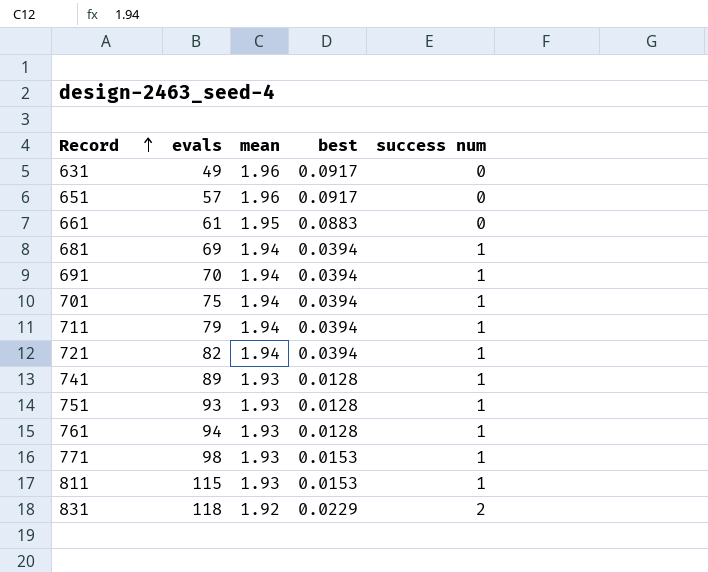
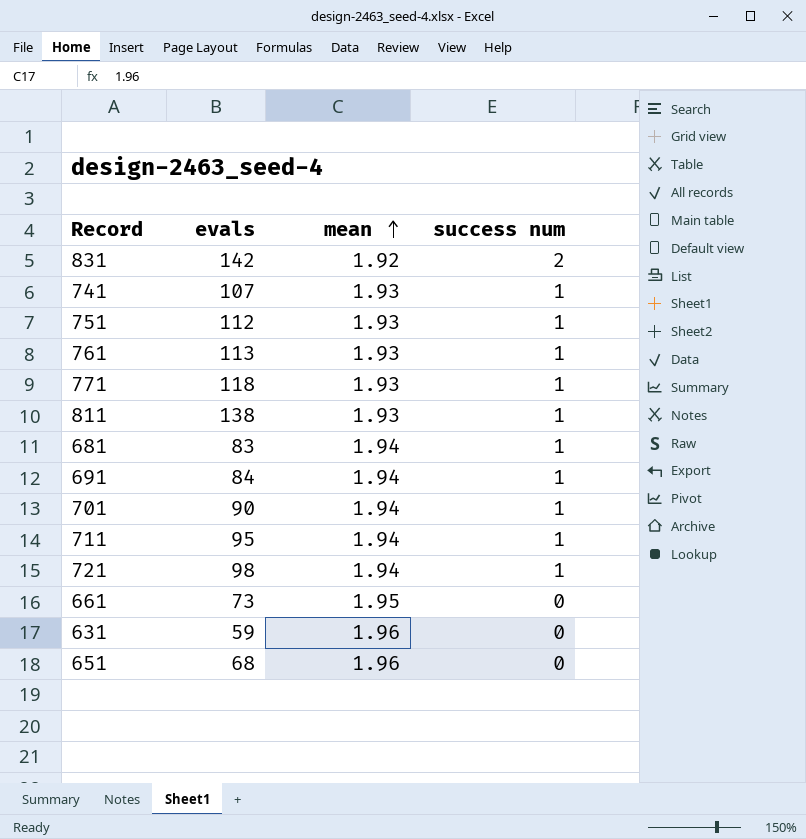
row order: Record ascending -> mean ascending
column best | position: 4 -> none
831 | evals: 118 -> 142
741 | evals: 89 -> 107
751 | evals: 93 -> 112
761 | evals: 94 -> 113
771 | evals: 98 -> 118
811 | evals: 115 -> 138
681 | evals: 69 -> 83
691 | evals: 70 -> 84
701 | evals: 75 -> 90
711 | evals: 79 -> 95
721 | evals: 82 -> 98
661 | evals: 61 -> 73
631 | evals: 49 -> 59
651 | evals: 57 -> 68

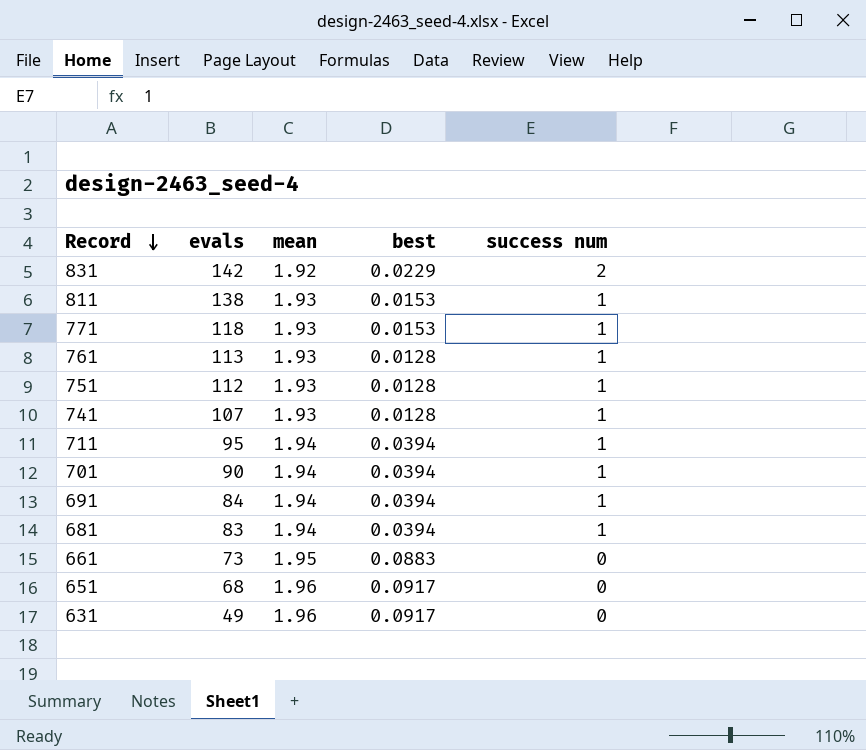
row order: mean ascending -> Record descending
column best | position: none -> 4
row 721: 98 | 1.94 | 1 -> none
631 | evals: 59 -> 49

